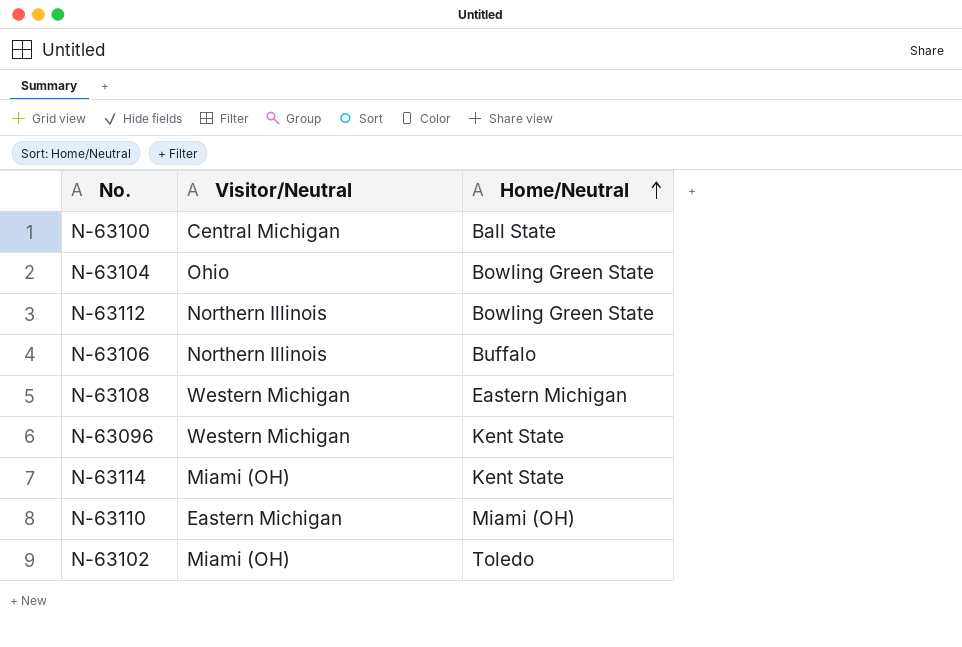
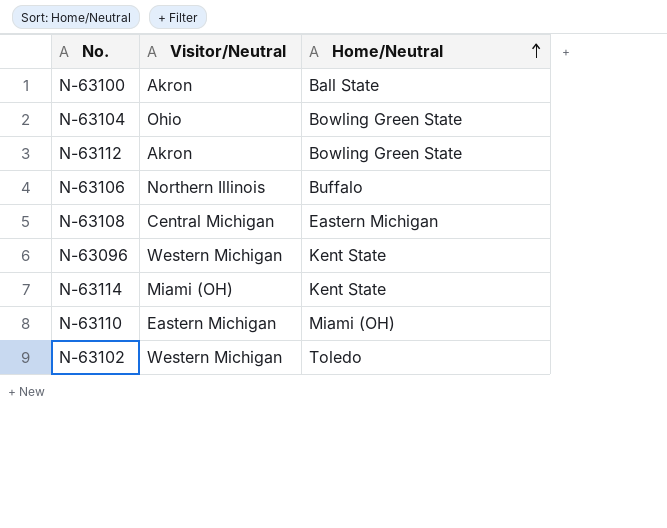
N-63100 | Visitor/Neutral: Central Michigan -> Akron
N-63112 | Visitor/Neutral: Northern Illinois -> Akron
N-63108 | Visitor/Neutral: Western Michigan -> Central Michigan
N-63102 | Visitor/Neutral: Miami (OH) -> Western Michigan

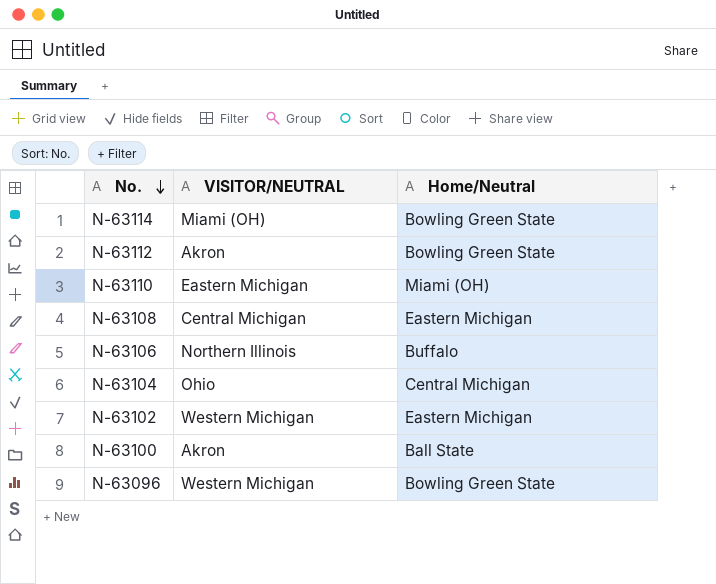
row order: Home/Neutral ascending -> No. descending
column name: Visitor/Neutral -> VISITOR/NEUTRAL
N-63114 | Home/Neutral: Kent State -> Bowling Green State
N-63104 | Home/Neutral: Bowling Green State -> Central Michigan
N-63102 | Home/Neutral: Toledo -> Eastern Michigan
N-63096 | Home/Neutral: Kent State -> Bowling Green State

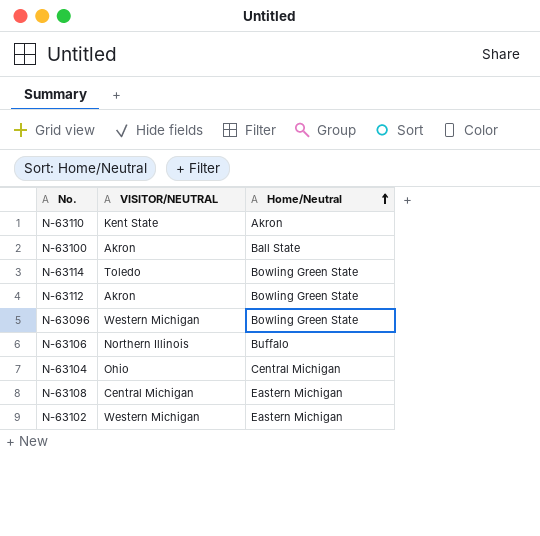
row order: No. descending -> Home/Neutral ascending
N-63110 | VISITOR/NEUTRAL: Eastern Michigan -> Kent State
N-63110 | Home/Neutral: Miami (OH) -> Akron
N-63114 | VISITOR/NEUTRAL: Miami (OH) -> Toledo

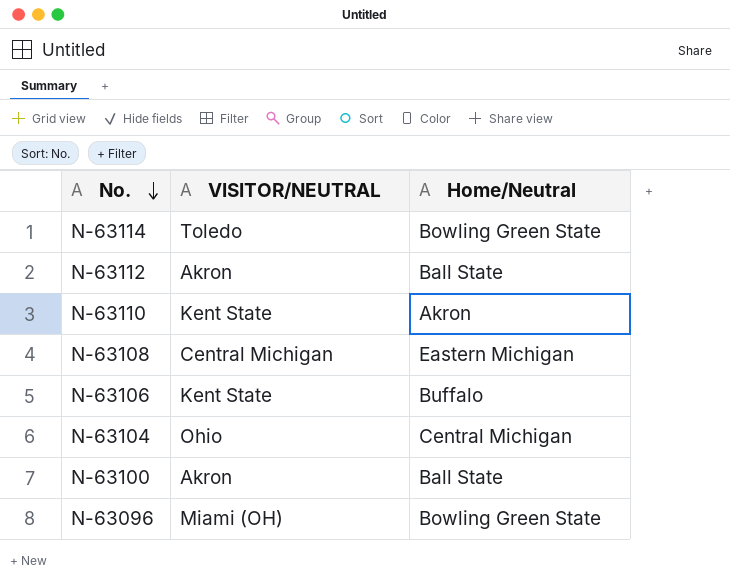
row order: Home/Neutral ascending -> No. descending
row N-63102: Western Michigan | Eastern Michigan -> none
N-63112 | Home/Neutral: Bowling Green State -> Ball State
N-63106 | VISITOR/NEUTRAL: Northern Illinois -> Kent State
N-63096 | VISITOR/NEUTRAL: Western Michigan -> Miami (OH)

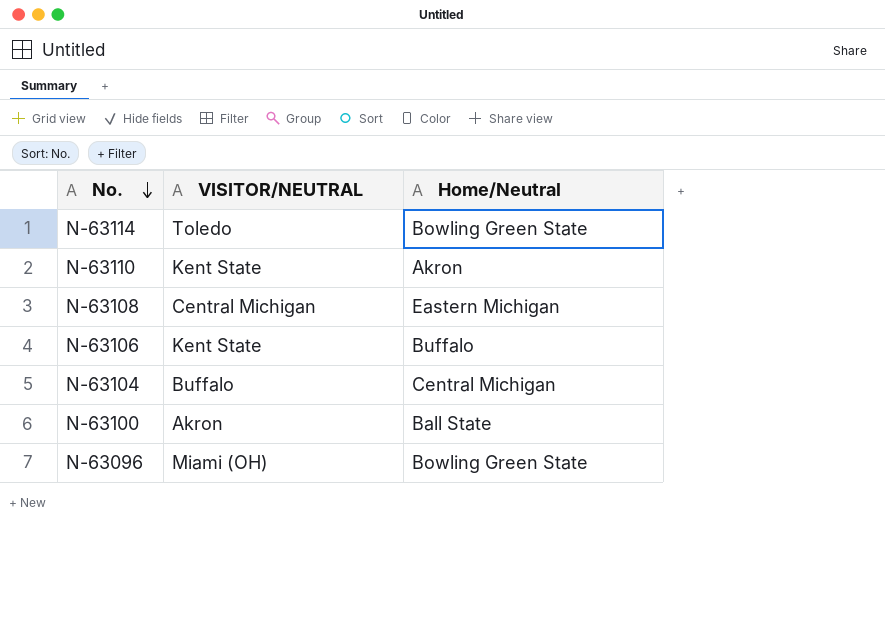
row N-63112: Akron | Ball State -> none
N-63104 | VISITOR/NEUTRAL: Ohio -> Buffalo

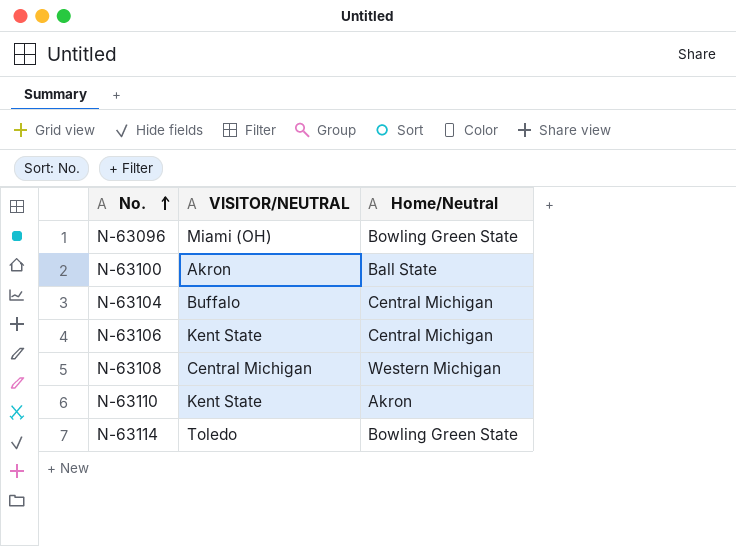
row order: No. descending -> No. ascending
N-63106 | Home/Neutral: Buffalo -> Central Michigan
N-63108 | Home/Neutral: Eastern Michigan -> Western Michigan

